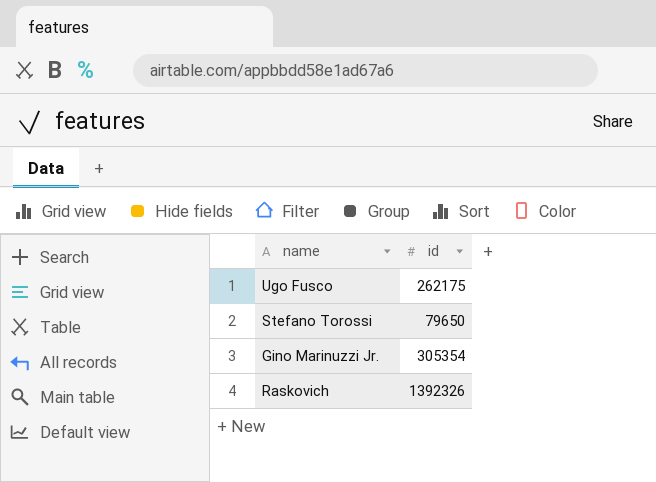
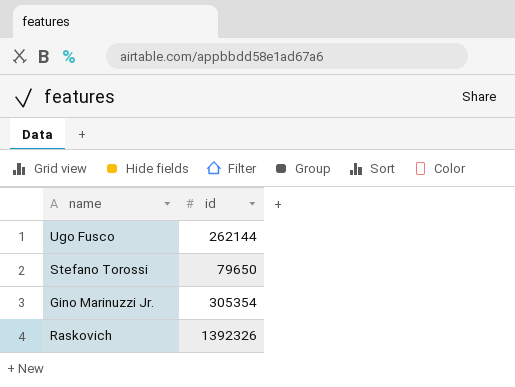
Ugo Fusco | id: 262175 -> 262144

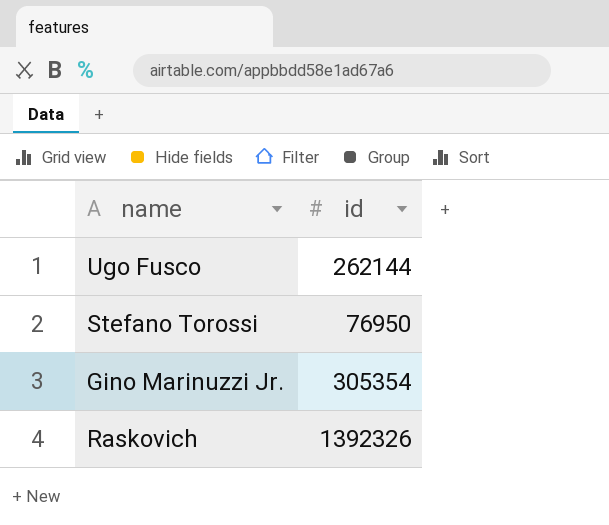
Stefano Torossi | id: 79650 -> 76950

